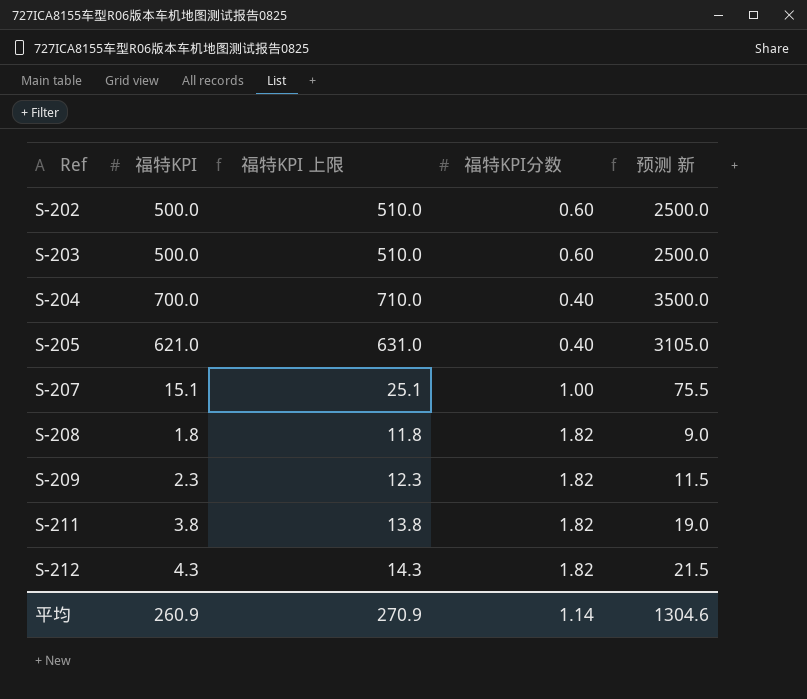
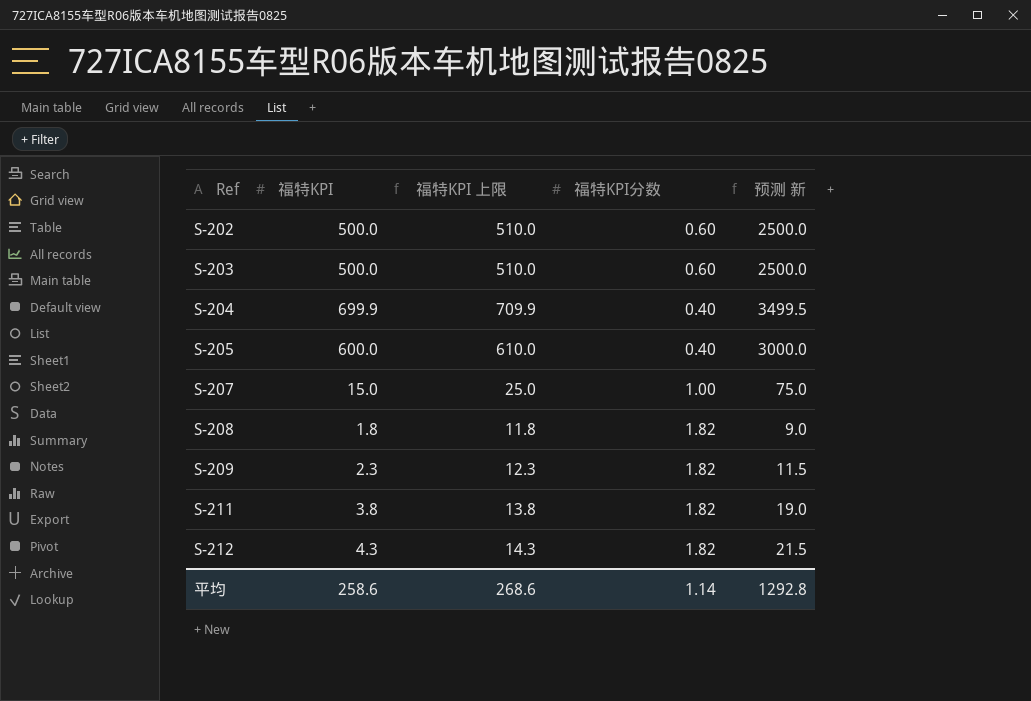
S-204 | 福特KPI: 700.0 -> 699.9
S-204 | 福特KPI 上限: 710.0 -> 709.9
S-204 | 预测 新: 3500.0 -> 3499.5
S-205 | 福特KPI: 621.0 -> 600.0
S-205 | 福特KPI 上限: 631.0 -> 610.0
S-205 | 预测 新: 3105.0 -> 3000.0
S-207 | 福特KPI: 15.1 -> 15.0
S-207 | 福特KPI 上限: 25.1 -> 25.0
S-207 | 预测 新: 75.5 -> 75.0
平均 | 福特KPI: 260.9 -> 258.6
平均 | 福特KPI 上限: 270.9 -> 268.6
平均 | 预测 新: 1304.6 -> 1292.8

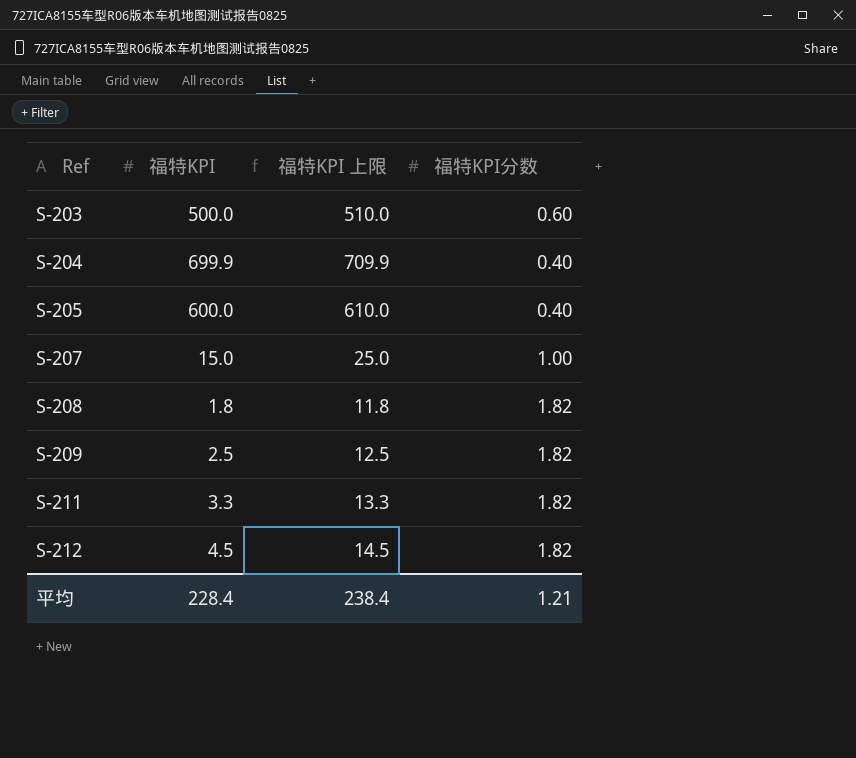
column 预测 新 | formula: [福特KPI] * 5 -> none
row S-202: 500.0 | 510.0 | 0.60 | 2500.0 -> none
S-209 | 福特KPI: 2.3 -> 2.5
S-209 | 福特KPI 上限: 12.3 -> 12.5
S-211 | 福特KPI: 3.8 -> 3.3
S-211 | 福特KPI 上限: 13.8 -> 13.3
S-212 | 福特KPI: 4.3 -> 4.5
S-212 | 福特KPI 上限: 14.3 -> 14.5
平均 | 福特KPI: 258.6 -> 228.4
平均 | 福特KPI 上限: 268.6 -> 238.4
平均 | 福特KPI分数: 1.14 -> 1.21

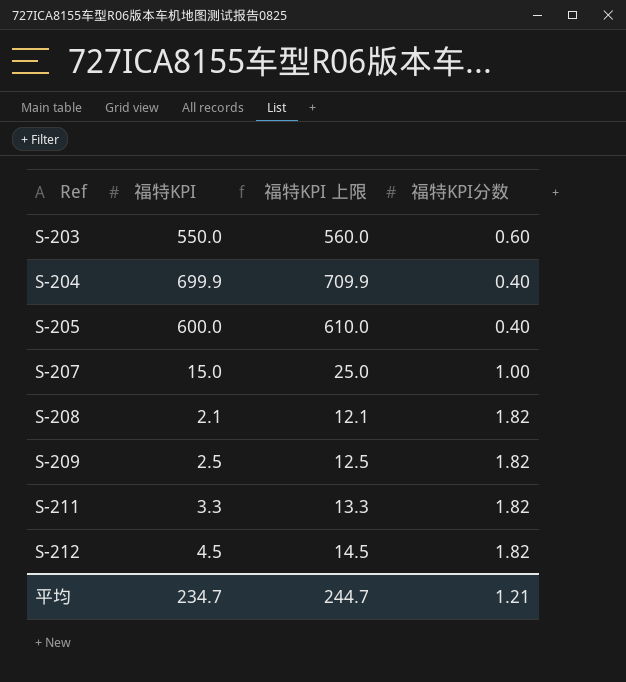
S-203 | 福特KPI: 500.0 -> 550.0
S-203 | 福特KPI 上限: 510.0 -> 560.0
S-208 | 福特KPI: 1.8 -> 2.1
S-208 | 福特KPI 上限: 11.8 -> 12.1
平均 | 福特KPI: 228.4 -> 234.7
平均 | 福特KPI 上限: 238.4 -> 244.7

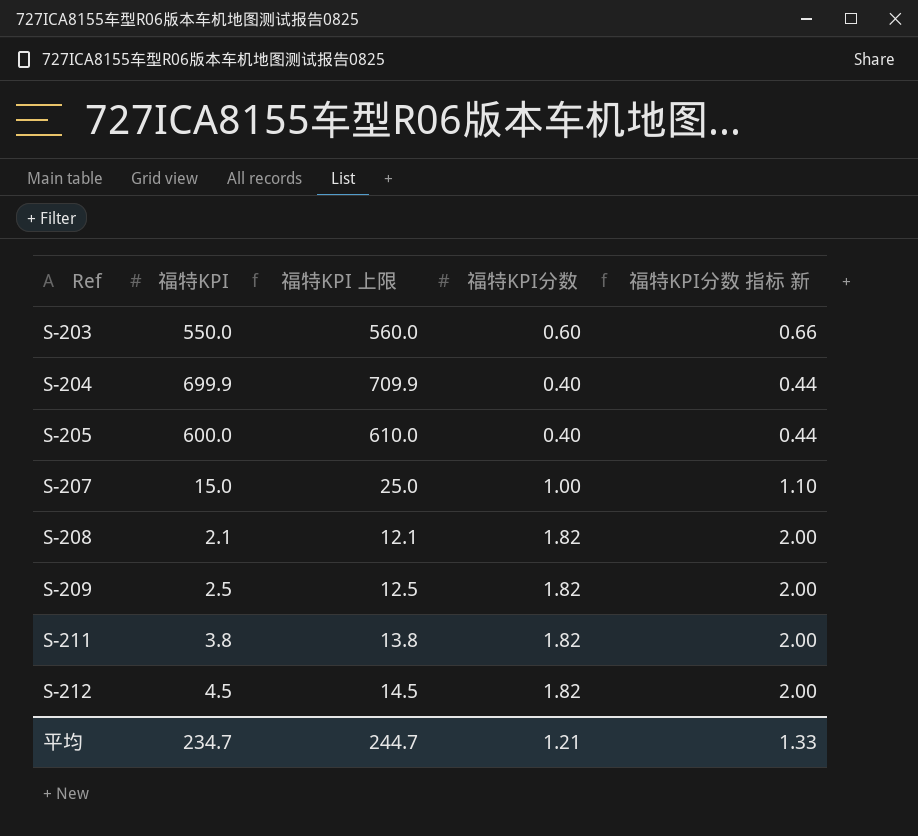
column 福特KPI分数 指标 新 | formula: none -> [福特KPI分数] * 1.1
S-211 | 福特KPI: 3.3 -> 3.8
S-211 | 福特KPI 上限: 13.3 -> 13.8

